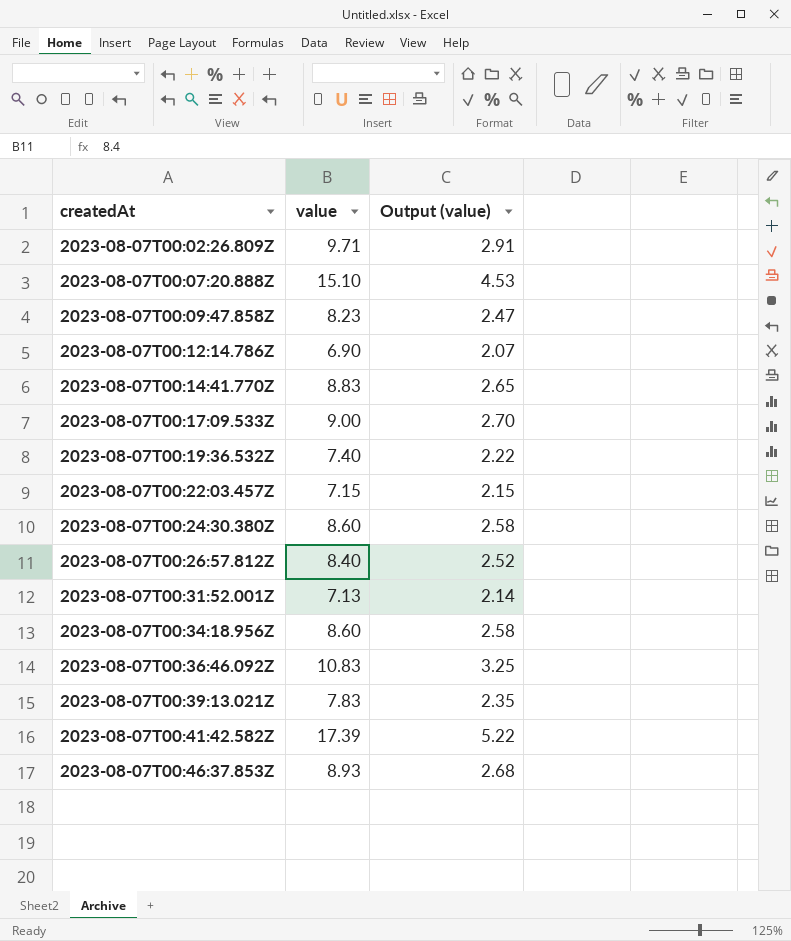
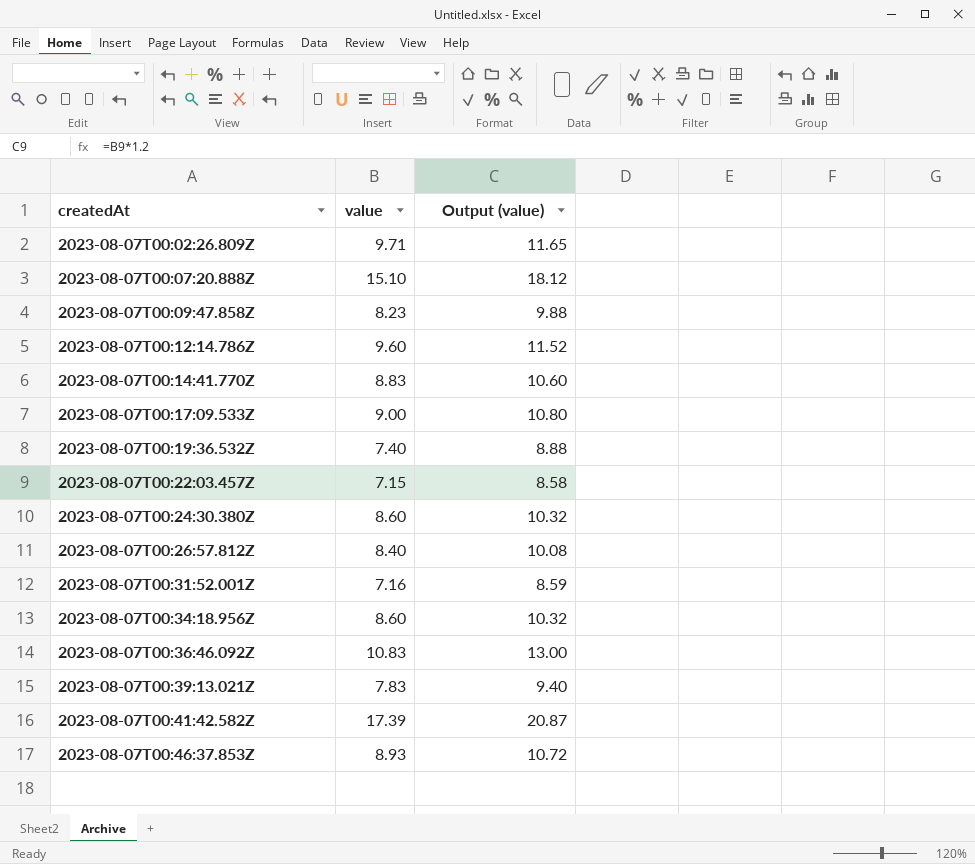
column Output (value) | formula: [value] * 0.3 -> [value] * 1.2
2023-08-07T00:12:14.786Z | value: 6.90 -> 9.60
2023-08-07T00:31:52.001Z | value: 7.13 -> 7.16

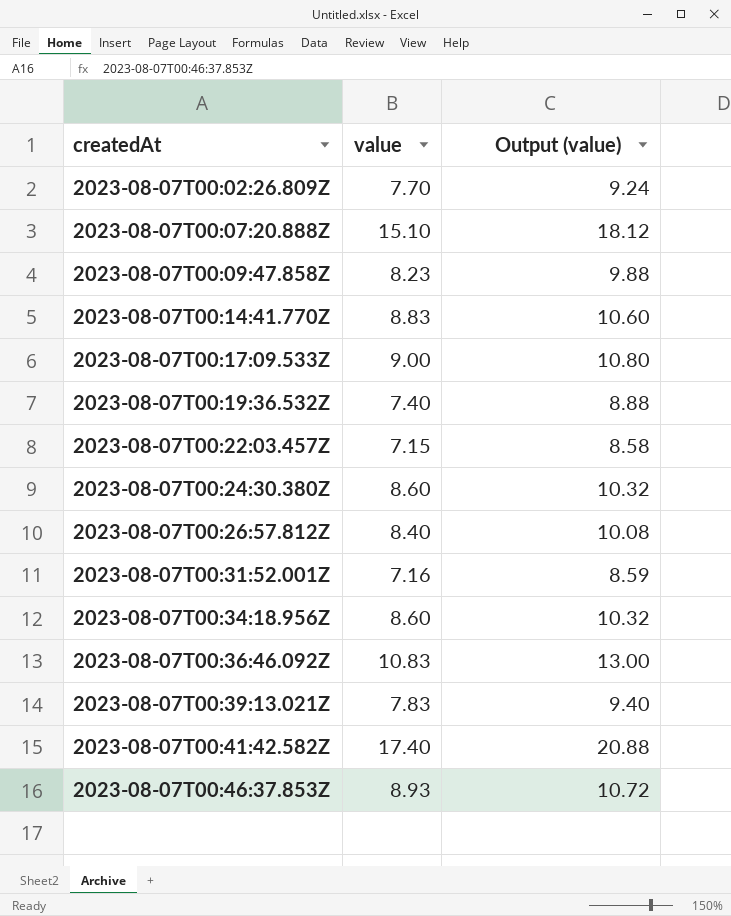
row 2023-08-07T00:12:14.786Z: 9.60 | 11.52 -> none
2023-08-07T00:02:26.809Z | value: 9.71 -> 7.70
2023-08-07T00:02:26.809Z | Output (value): 11.65 -> 9.24
2023-08-07T00:41:42.582Z | value: 17.39 -> 17.40
2023-08-07T00:41:42.582Z | Output (value): 20.87 -> 20.88

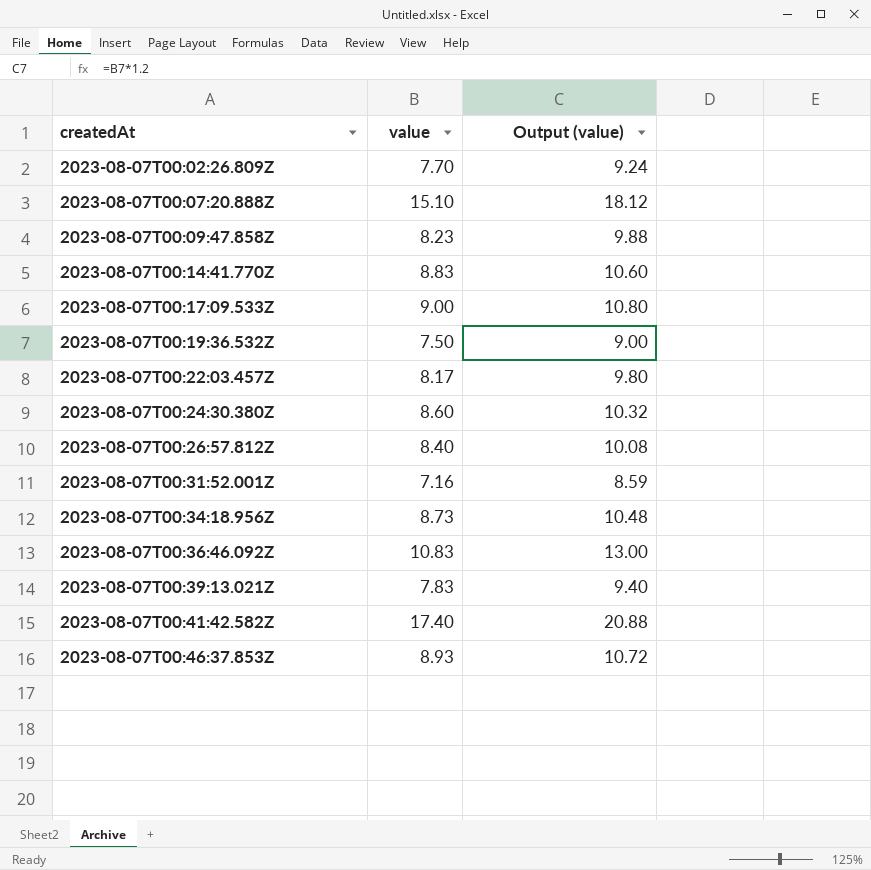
2023-08-07T00:19:36.532Z | value: 7.40 -> 7.50
2023-08-07T00:19:36.532Z | Output (value): 8.88 -> 9.00
2023-08-07T00:22:03.457Z | value: 7.15 -> 8.17
2023-08-07T00:22:03.457Z | Output (value): 8.58 -> 9.80
2023-08-07T00:34:18.956Z | value: 8.60 -> 8.73
2023-08-07T00:34:18.956Z | Output (value): 10.32 -> 10.48

